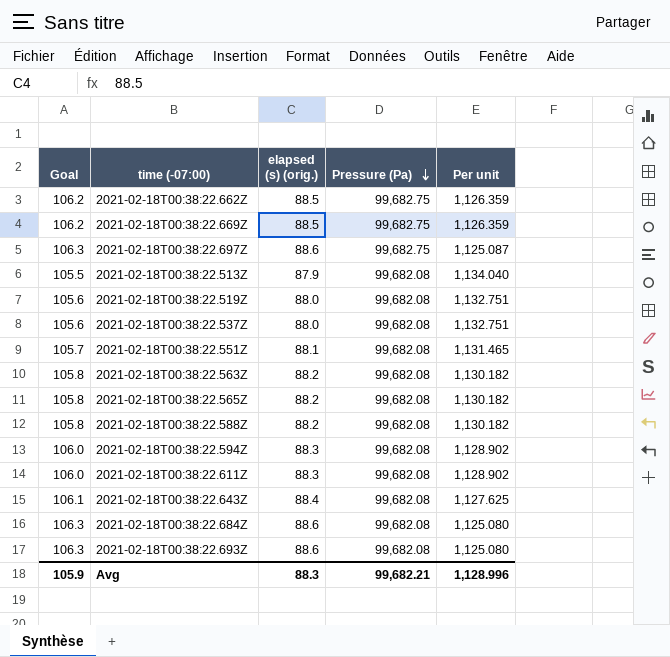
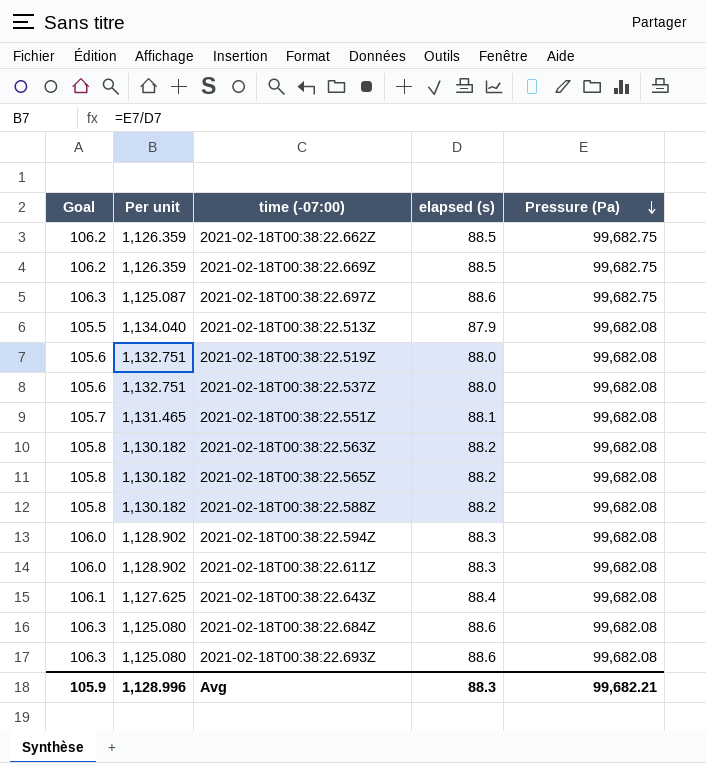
column Per unit | position: 5 -> 2
column name: elapsed (s) (orig.) -> elapsed (s)

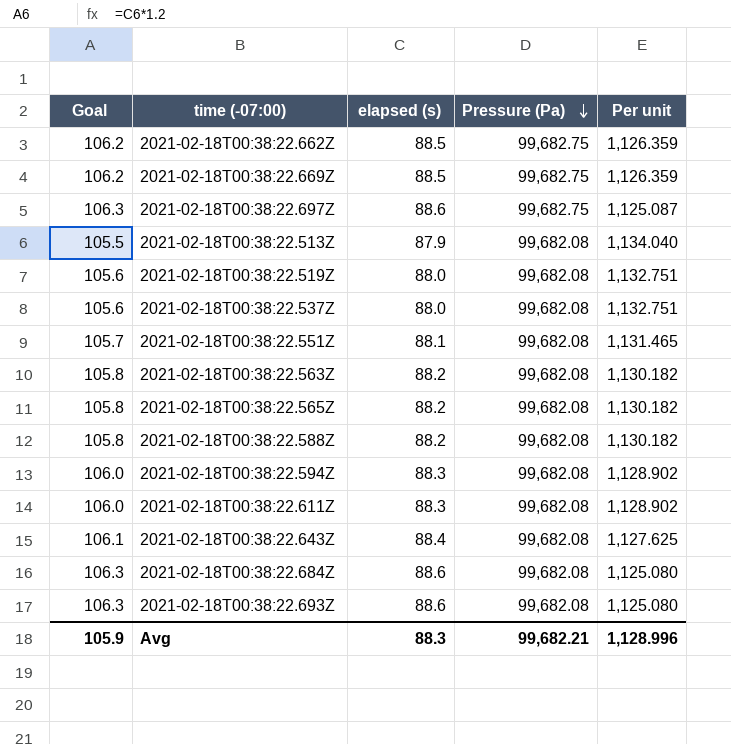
column Per unit | position: 2 -> 5

